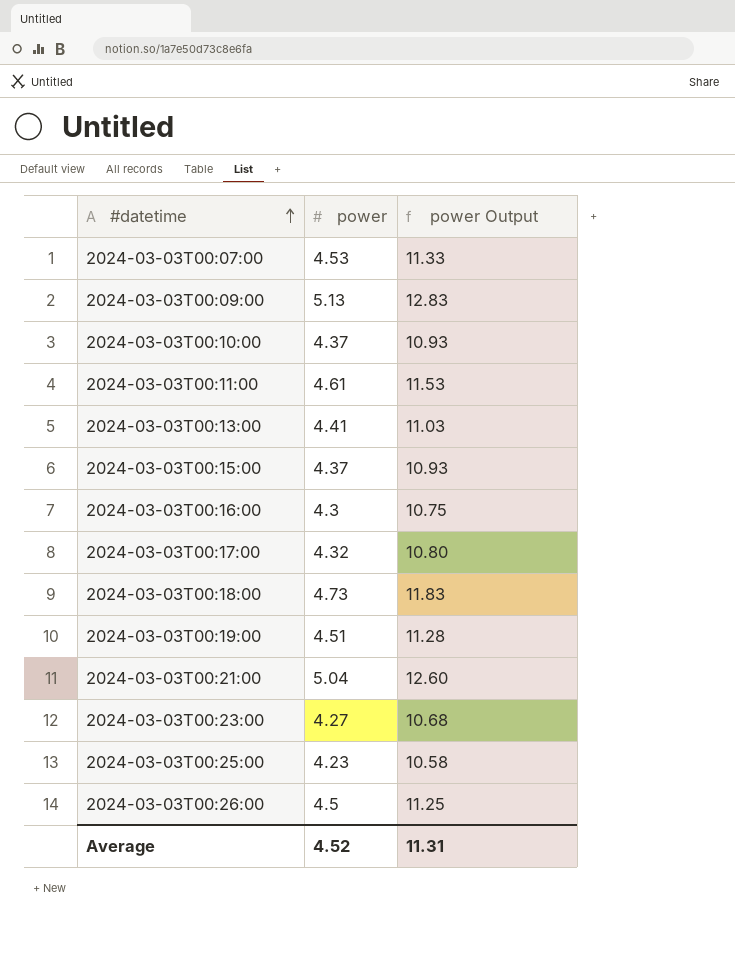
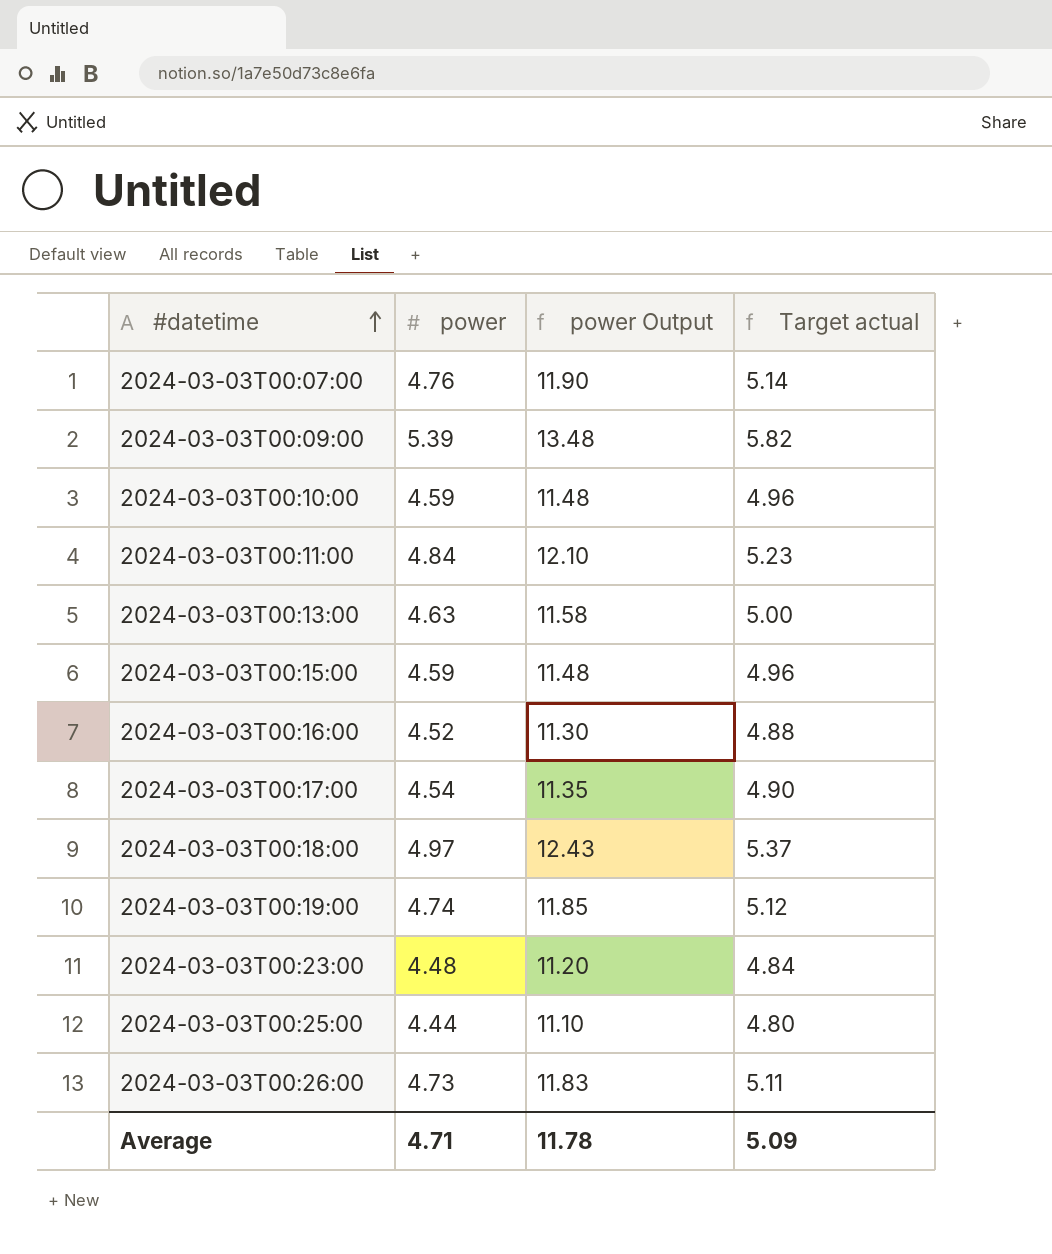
column Target actual | formula: none -> [power] * 1.08
row 2024-03-03T00:21:00: 5.04 | 12.60 -> none
2024-03-03T00:07:00 | power: 4.53 -> 4.76
2024-03-03T00:07:00 | power Output: 11.33 -> 11.90
2024-03-03T00:09:00 | power: 5.13 -> 5.39
2024-03-03T00:09:00 | power Output: 12.83 -> 13.48
2024-03-03T00:10:00 | power: 4.37 -> 4.59
2024-03-03T00:10:00 | power Output: 10.93 -> 11.48
2024-03-03T00:11:00 | power: 4.61 -> 4.84
2024-03-03T00:11:00 | power Output: 11.53 -> 12.10
2024-03-03T00:13:00 | power: 4.41 -> 4.63
2024-03-03T00:13:00 | power Output: 11.03 -> 11.58
2024-03-03T00:15:00 | power: 4.37 -> 4.59
2024-03-03T00:15:00 | power Output: 10.93 -> 11.48
2024-03-03T00:16:00 | power: 4.3 -> 4.52
2024-03-03T00:16:00 | power Output: 10.75 -> 11.30
2024-03-03T00:17:00 | power: 4.32 -> 4.54
2024-03-03T00:17:00 | power Output: 10.80 -> 11.35
2024-03-03T00:18:00 | power: 4.73 -> 4.97
2024-03-03T00:18:00 | power Output: 11.83 -> 12.43
2024-03-03T00:19:00 | power: 4.51 -> 4.74
2024-03-03T00:19:00 | power Output: 11.28 -> 11.85
2024-03-03T00:23:00 | power: 4.27 -> 4.48
2024-03-03T00:23:00 | power Output: 10.68 -> 11.20
2024-03-03T00:25:00 | power: 4.23 -> 4.44
2024-03-03T00:25:00 | power Output: 10.58 -> 11.10
2024-03-03T00:26:00 | power: 4.5 -> 4.73
2024-03-03T00:26:00 | power Output: 11.25 -> 11.83
Average | power: 4.52 -> 4.71
Average | power Output: 11.31 -> 11.78

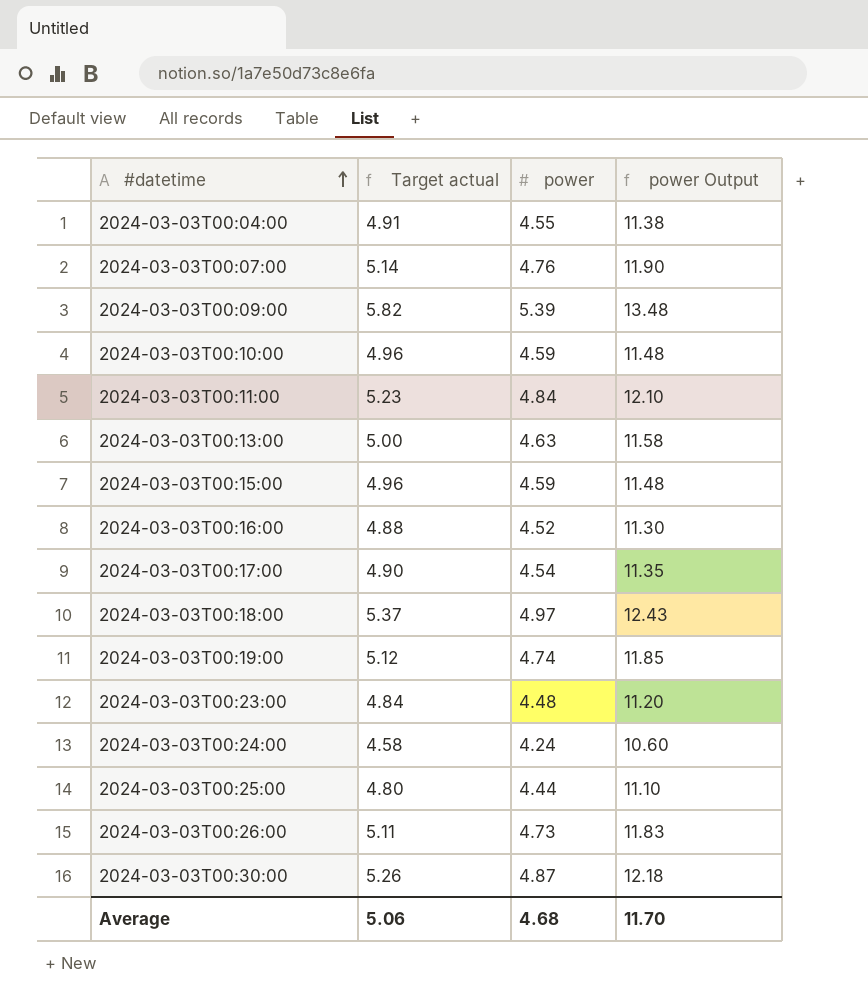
column Target actual | position: 4 -> 2
row 2024-03-03T00:04:00: none -> 4.91 | 4.55 | 11.38
row 2024-03-03T00:24:00: none -> 4.58 | 4.24 | 10.60
row 2024-03-03T00:30:00: none -> 5.26 | 4.87 | 12.18
Average | Target actual: 5.09 -> 5.06
Average | power: 4.71 -> 4.68
Average | power Output: 11.78 -> 11.70

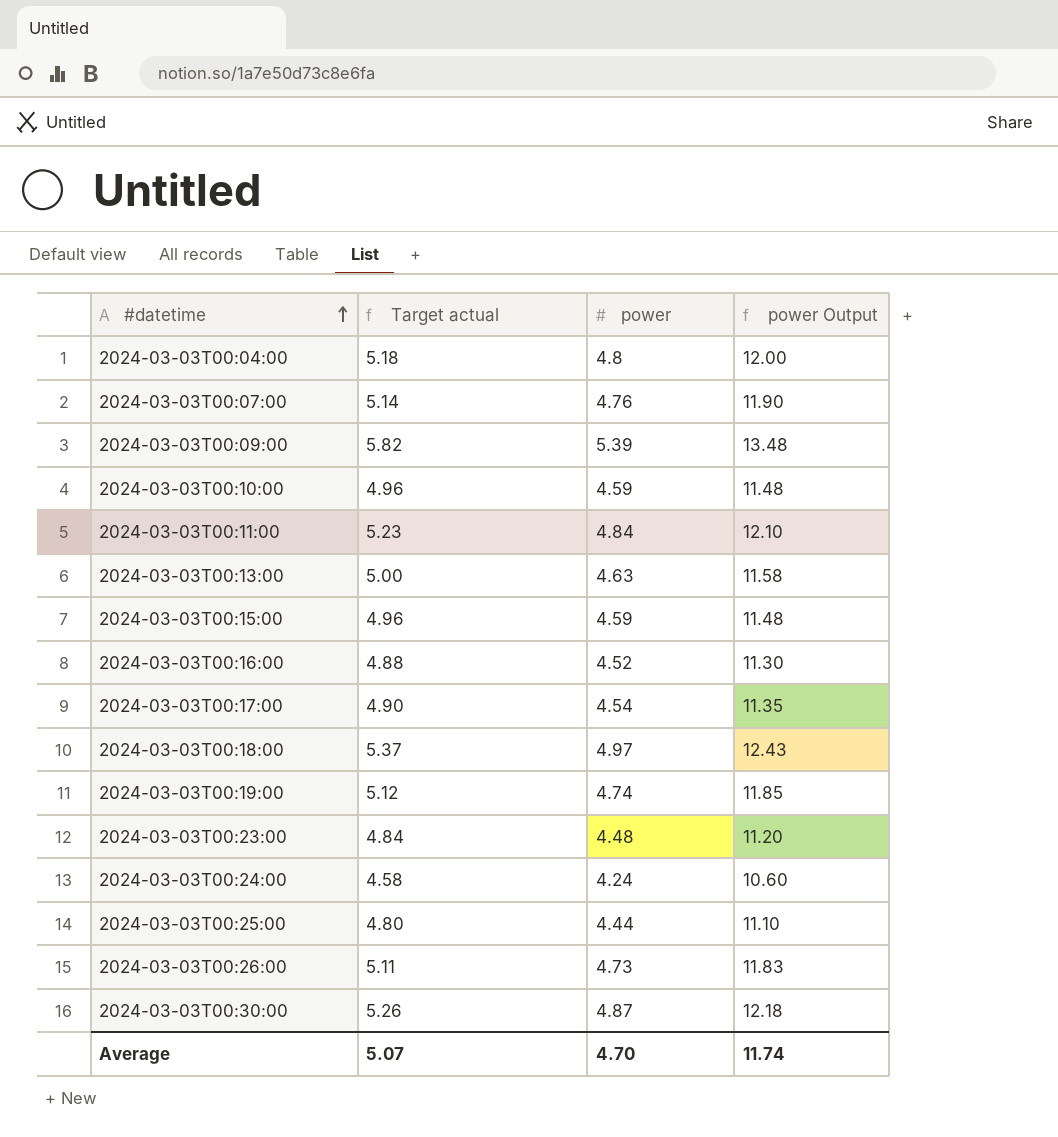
2024-03-03T00:04:00 | Target actual: 4.91 -> 5.18
2024-03-03T00:04:00 | power: 4.55 -> 4.8
2024-03-03T00:04:00 | power Output: 11.38 -> 12.00
Average | Target actual: 5.06 -> 5.07
Average | power: 4.68 -> 4.70
Average | power Output: 11.70 -> 11.74

